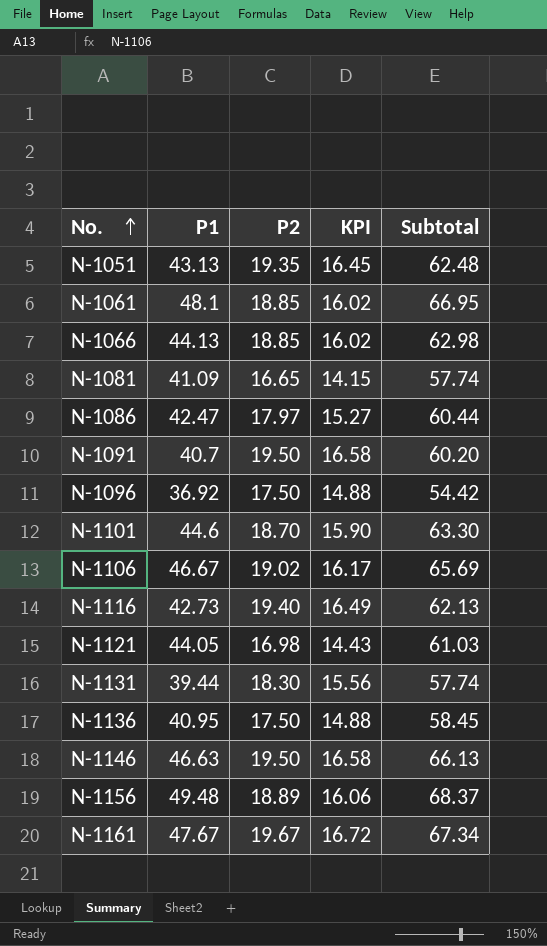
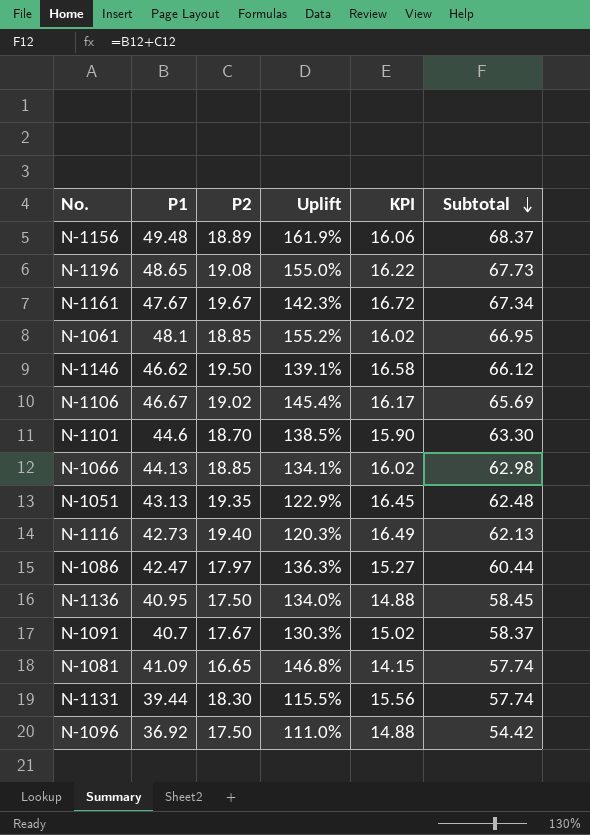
row order: No. ascending -> Subtotal descending
column Uplift | formula: none -> ([P1] - [P2]) / [P2]
row N-1121: 44.05 | 16.98 | 14.43 | 61.03 -> none
row N-1196: none -> 48.65 | 19.08 | 155.0% | 16.22 | 67.73
N-1146 | P1: 46.63 -> 46.62
N-1146 | Subtotal: 66.13 -> 66.12
N-1091 | P2: 19.50 -> 17.67
N-1091 | KPI: 16.58 -> 15.02
N-1091 | Subtotal: 60.20 -> 58.37

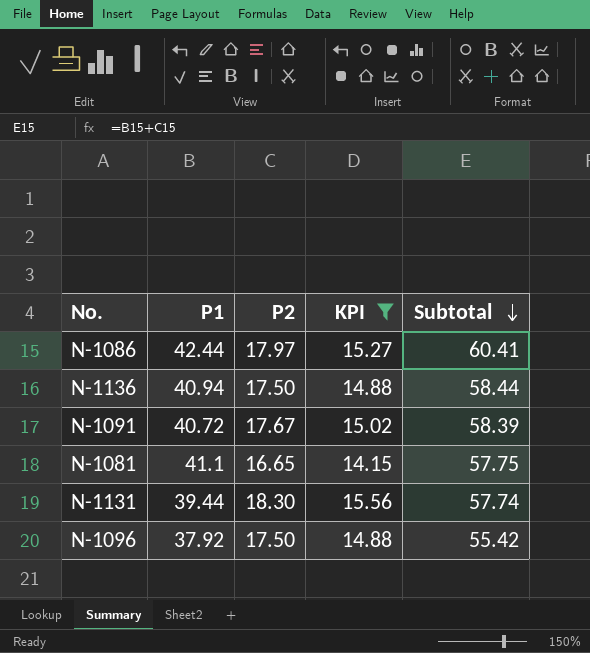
filter: none -> KPI <= 15.56
column Uplift | formula: ([P1] - [P2]) / [P2] -> none
N-1086 | P1: 42.47 -> 42.44
N-1086 | Subtotal: 60.44 -> 60.41
N-1136 | P1: 40.95 -> 40.94
N-1136 | Subtotal: 58.45 -> 58.44
N-1091 | P1: 40.7 -> 40.72
N-1091 | Subtotal: 58.37 -> 58.39
N-1081 | P1: 41.09 -> 41.1
N-1081 | Subtotal: 57.74 -> 57.75
N-1096 | P1: 36.92 -> 37.92
N-1096 | Subtotal: 54.42 -> 55.42

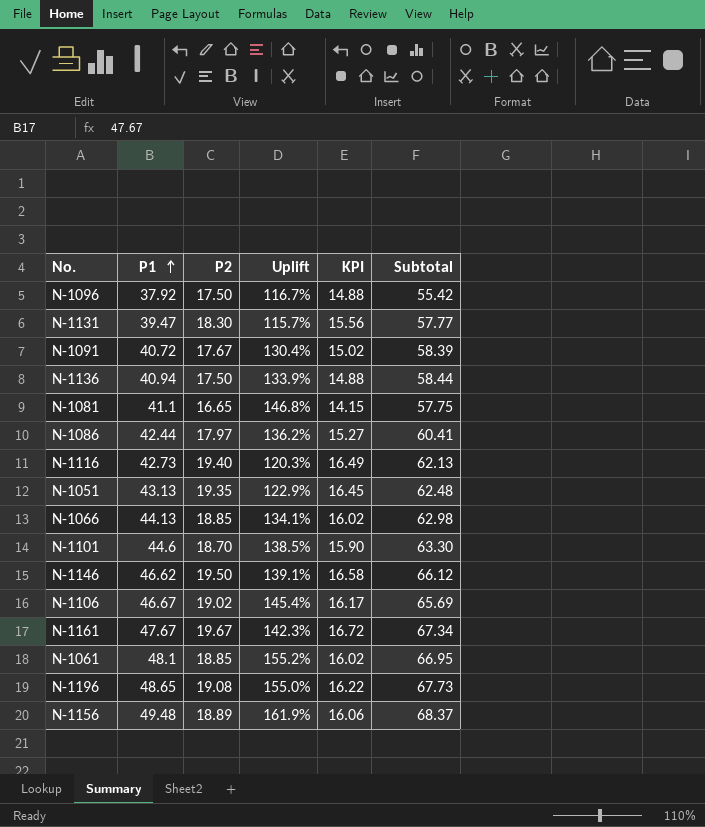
filter: KPI <= 15.56 -> none
row order: Subtotal descending -> P1 ascending
column Uplift | formula: none -> ([P1] - [P2]) / [P2]
N-1131 | P1: 39.44 -> 39.47
N-1131 | Subtotal: 57.74 -> 57.77

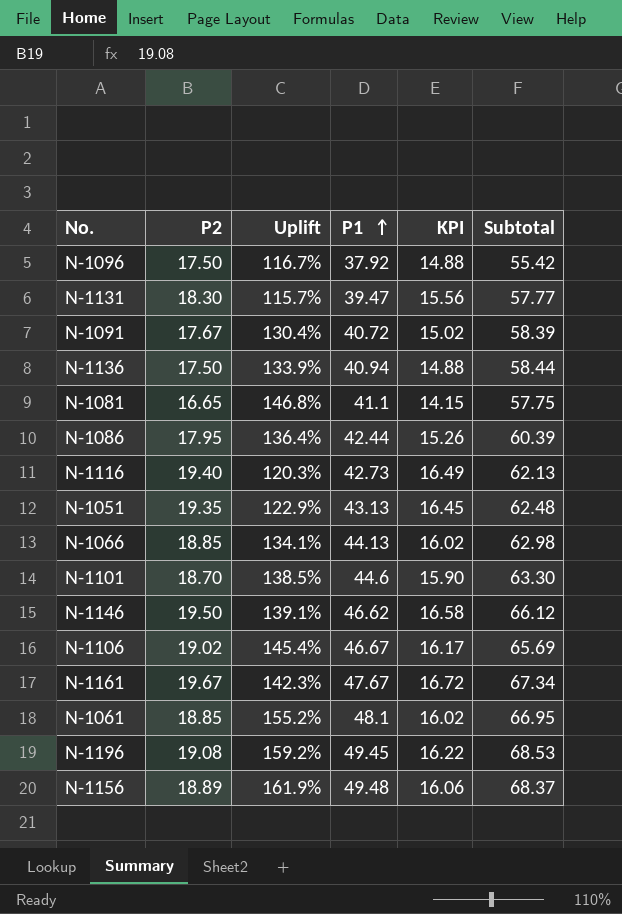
column P1 | position: 2 -> 4
N-1086 | P2: 17.97 -> 17.95
N-1086 | Uplift: 136.2% -> 136.4%
N-1086 | KPI: 15.27 -> 15.26
N-1086 | Subtotal: 60.41 -> 60.39
N-1196 | Uplift: 155.0% -> 159.2%
N-1196 | P1: 48.65 -> 49.45
N-1196 | Subtotal: 67.73 -> 68.53

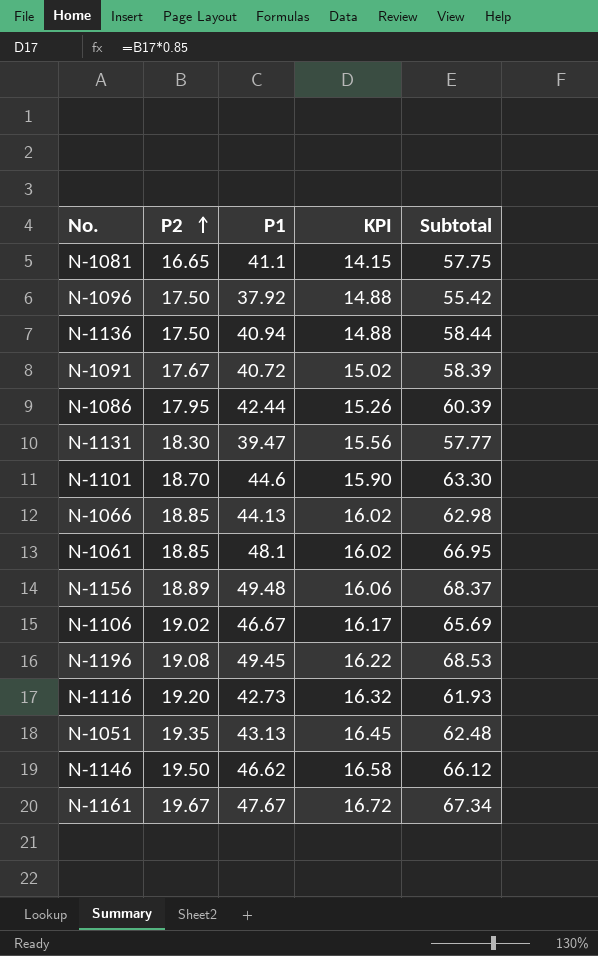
row order: P1 ascending -> P2 ascending
column Uplift | formula: ([P1] - [P2]) / [P2] -> none
N-1116 | P2: 19.40 -> 19.20
N-1116 | KPI: 16.49 -> 16.32
N-1116 | Subtotal: 62.13 -> 61.93

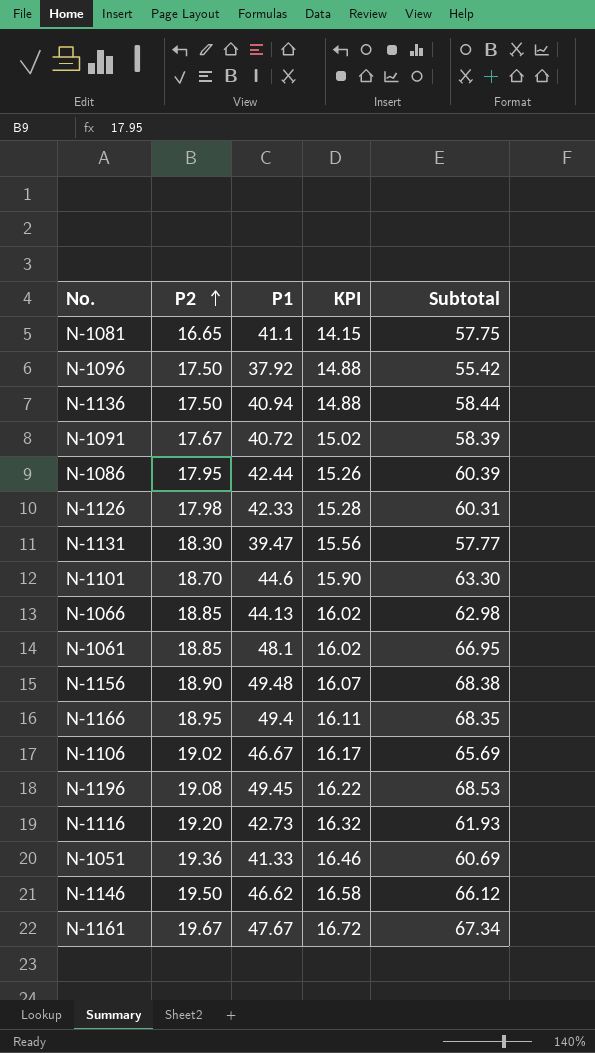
row N-1126: none -> 17.98 | 42.33 | 15.28 | 60.31
N-1156 | P2: 18.89 -> 18.90
N-1156 | KPI: 16.06 -> 16.07
N-1156 | Subtotal: 68.37 -> 68.38
row N-1166: none -> 18.95 | 49.4 | 16.11 | 68.35
N-1051 | P2: 19.35 -> 19.36
N-1051 | P1: 43.13 -> 41.33
N-1051 | KPI: 16.45 -> 16.46
N-1051 | Subtotal: 62.48 -> 60.69

